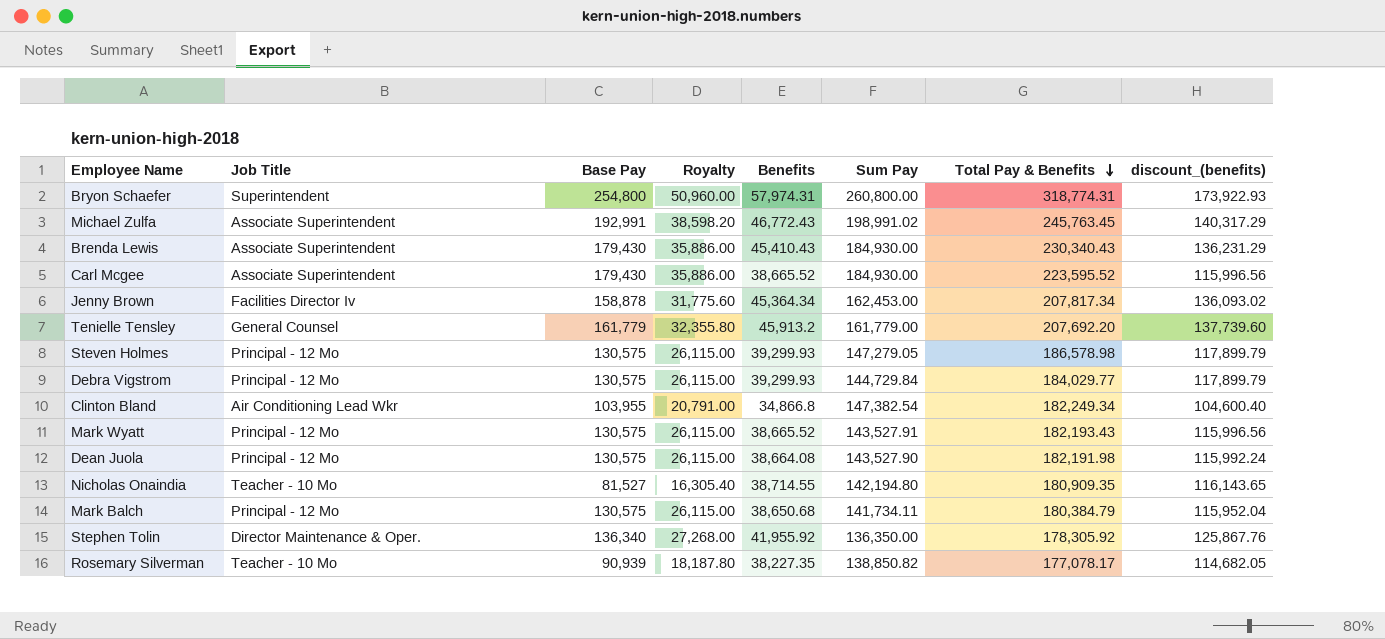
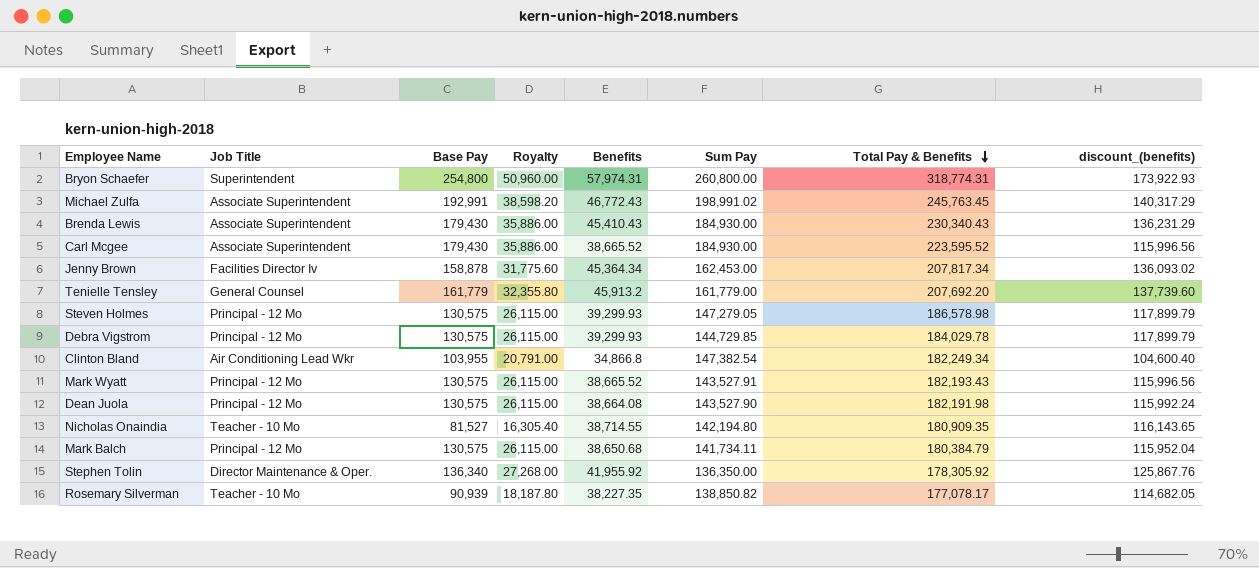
Debra Vigstrom | Sum Pay: 144,729.84 -> 144,729.85
Debra Vigstrom | Total Pay & Benefits: 184,029.77 -> 184,029.78

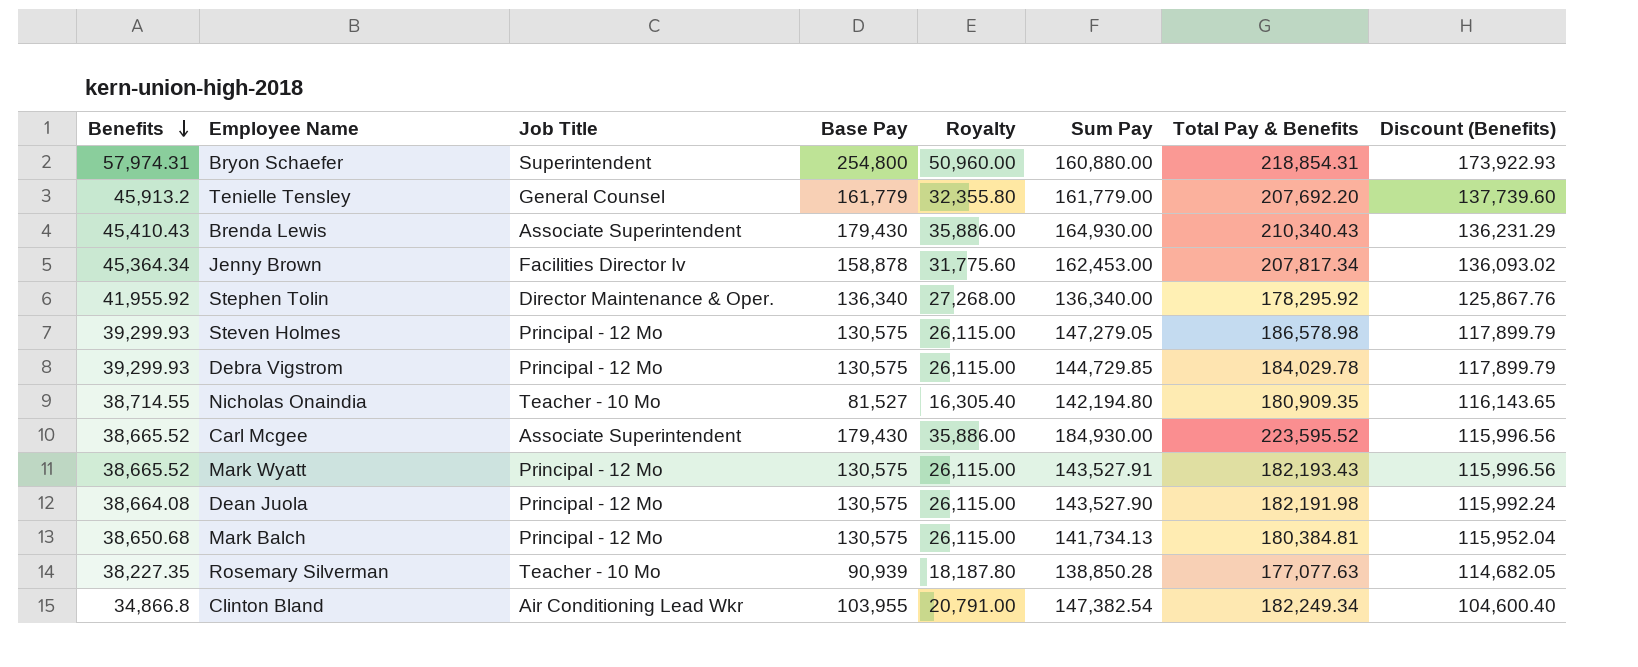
row order: Total Pay & Benefits descending -> Benefits descending
column Benefits | position: 5 -> 1
column name: discount_(benefits) -> Discount (Benefits)
row Michael Zulfa: Associate Superintendent | 192,991 | 38,598.20 | 46,772.43 | 198,991.02 | 245,763.45 | 140,317.29 -> none
Bryon Schaefer | Sum Pay: 260,800.00 -> 160,880.00
Bryon Schaefer | Total Pay & Benefits: 318,774.31 -> 218,854.31
Brenda Lewis | Sum Pay: 184,930.00 -> 164,930.00
Brenda Lewis | Total Pay & Benefits: 230,340.43 -> 210,340.43
Stephen Tolin | Sum Pay: 136,350.00 -> 136,340.00
Stephen Tolin | Total Pay & Benefits: 178,305.92 -> 178,295.92
Mark Balch | Sum Pay: 141,734.11 -> 141,734.13
Mark Balch | Total Pay & Benefits: 180,384.79 -> 180,384.81
Rosemary Silverman | Sum Pay: 138,850.82 -> 138,850.28
Rosemary Silverman | Total Pay & Benefits: 177,078.17 -> 177,077.63

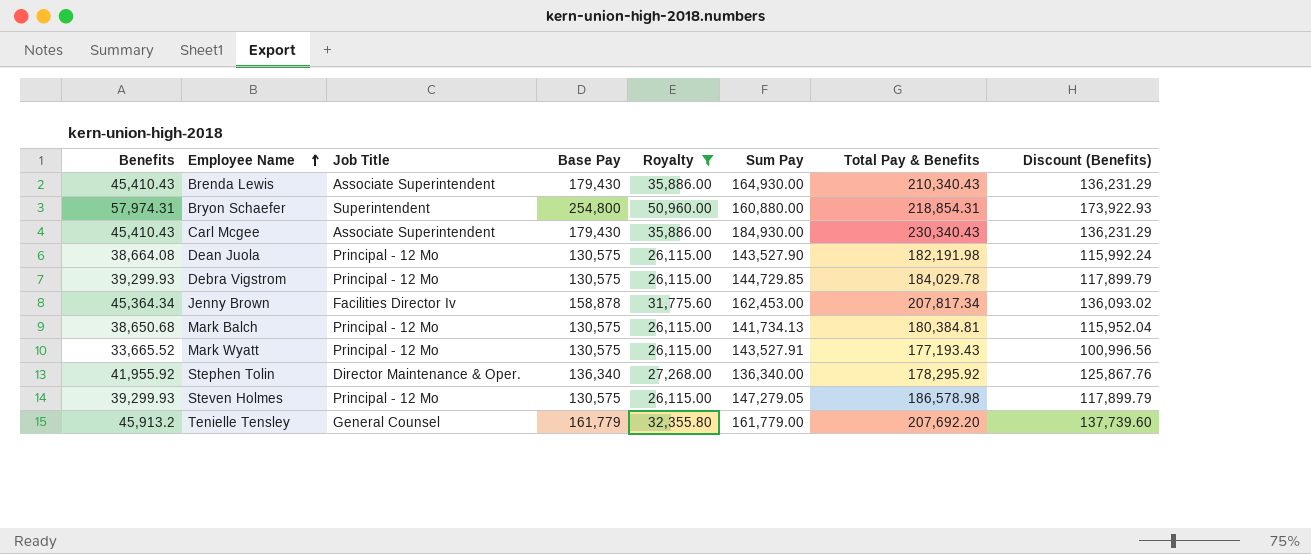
filter: none -> Royalty >= 26,115.00
row order: Benefits descending -> Employee Name ascending
Carl Mcgee | Benefits: 38,665.52 -> 45,410.43
Carl Mcgee | Total Pay & Benefits: 223,595.52 -> 230,340.43
Carl Mcgee | Discount (Benefits): 115,996.56 -> 136,231.29
Mark Wyatt | Benefits: 38,665.52 -> 33,665.52
Mark Wyatt | Total Pay & Benefits: 182,193.43 -> 177,193.43
Mark Wyatt | Discount (Benefits): 115,996.56 -> 100,996.56

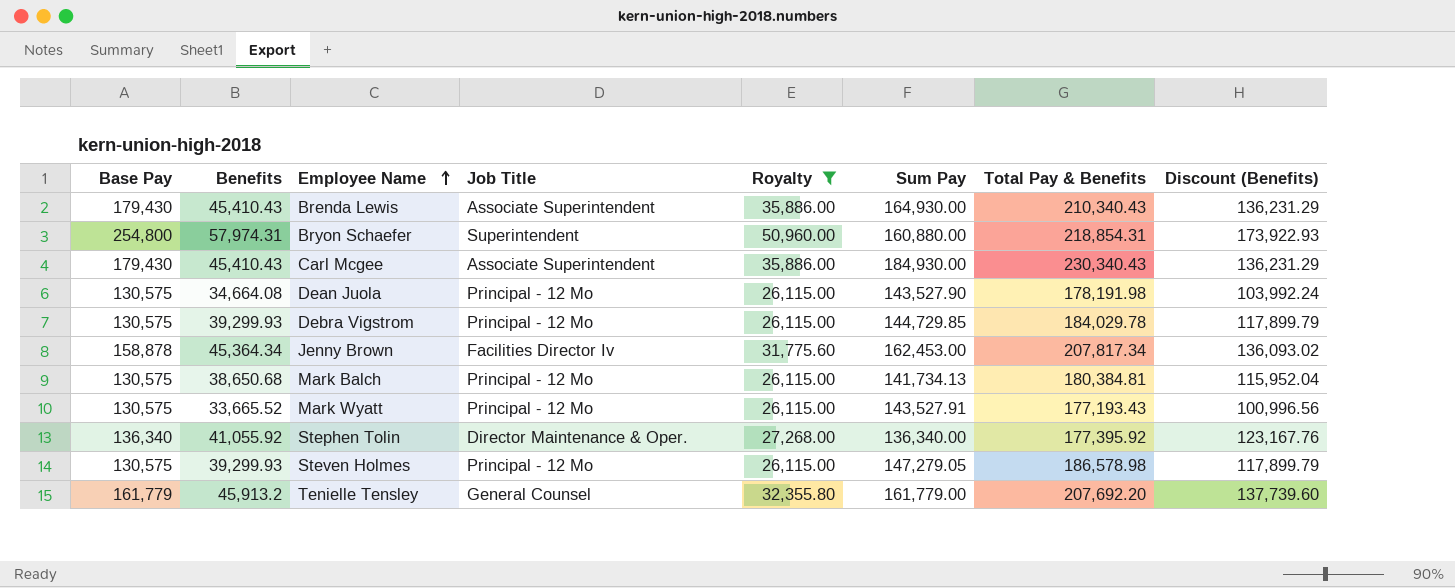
column Base Pay | position: 4 -> 1
Dean Juola | Benefits: 38,664.08 -> 34,664.08
Dean Juola | Total Pay & Benefits: 182,191.98 -> 178,191.98
Dean Juola | Discount (Benefits): 115,992.24 -> 103,992.24
Stephen Tolin | Benefits: 41,955.92 -> 41,055.92
Stephen Tolin | Total Pay & Benefits: 178,295.92 -> 177,395.92
Stephen Tolin | Discount (Benefits): 125,867.76 -> 123,167.76

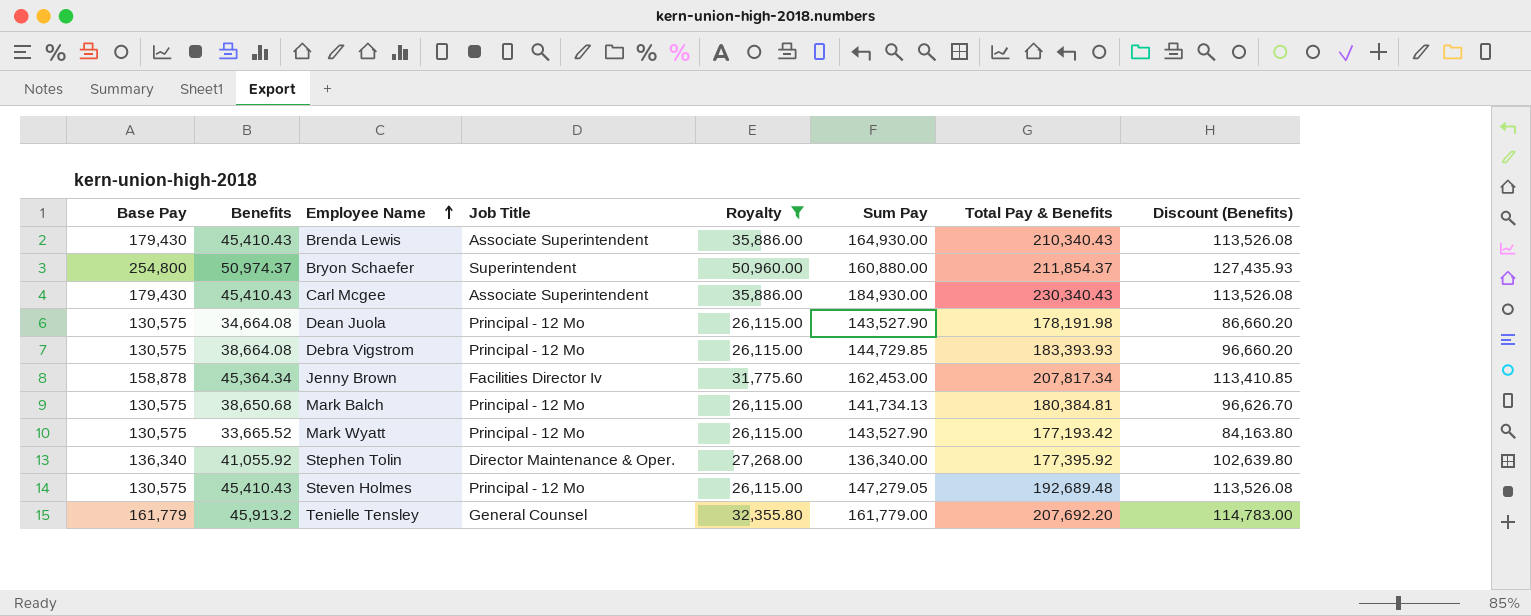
column Discount (Benefits) | formula: [Benefits] * 3 -> [Benefits] * 2.5
Bryon Schaefer | Benefits: 57,974.31 -> 50,974.37
Bryon Schaefer | Total Pay & Benefits: 218,854.31 -> 211,854.37
Debra Vigstrom | Benefits: 39,299.93 -> 38,664.08
Debra Vigstrom | Total Pay & Benefits: 184,029.78 -> 183,393.93
Mark Wyatt | Sum Pay: 143,527.91 -> 143,527.90
Mark Wyatt | Total Pay & Benefits: 177,193.43 -> 177,193.42
Steven Holmes | Benefits: 39,299.93 -> 45,410.43
Steven Holmes | Total Pay & Benefits: 186,578.98 -> 192,689.48

